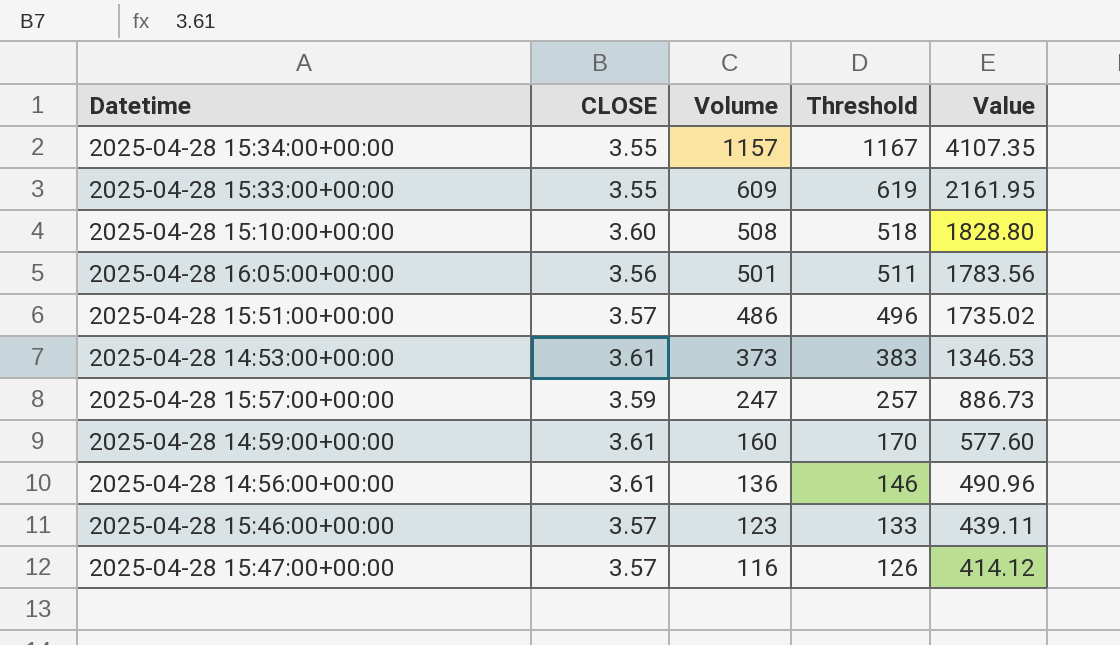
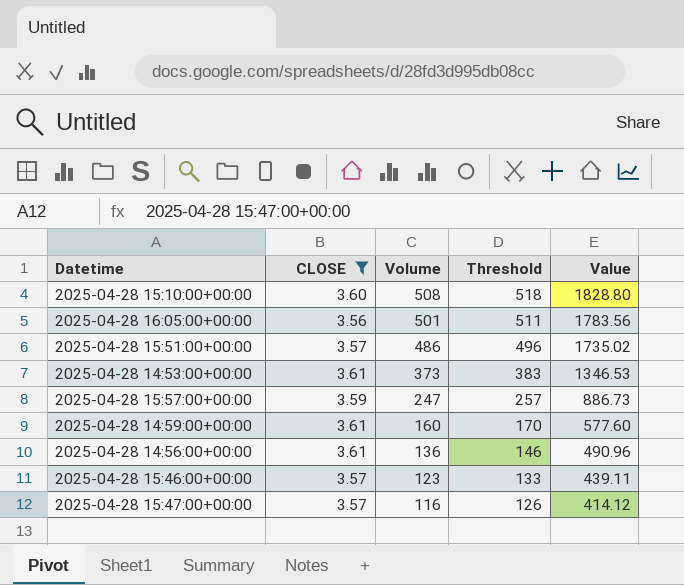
filter: none -> CLOSE != 3.55

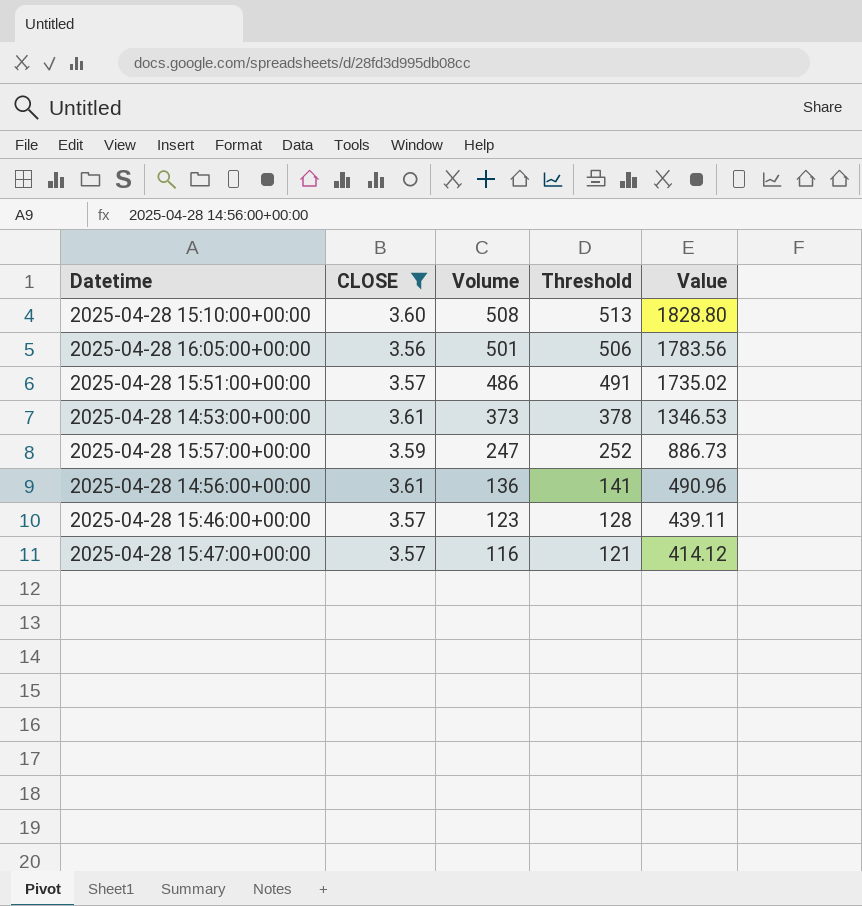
column Threshold | formula: [Volume] + 10 -> [Volume] + 5
row 2025-04-28 14:59:00+00:00: 3.61 | 160 | 170 | 577.60 -> none

